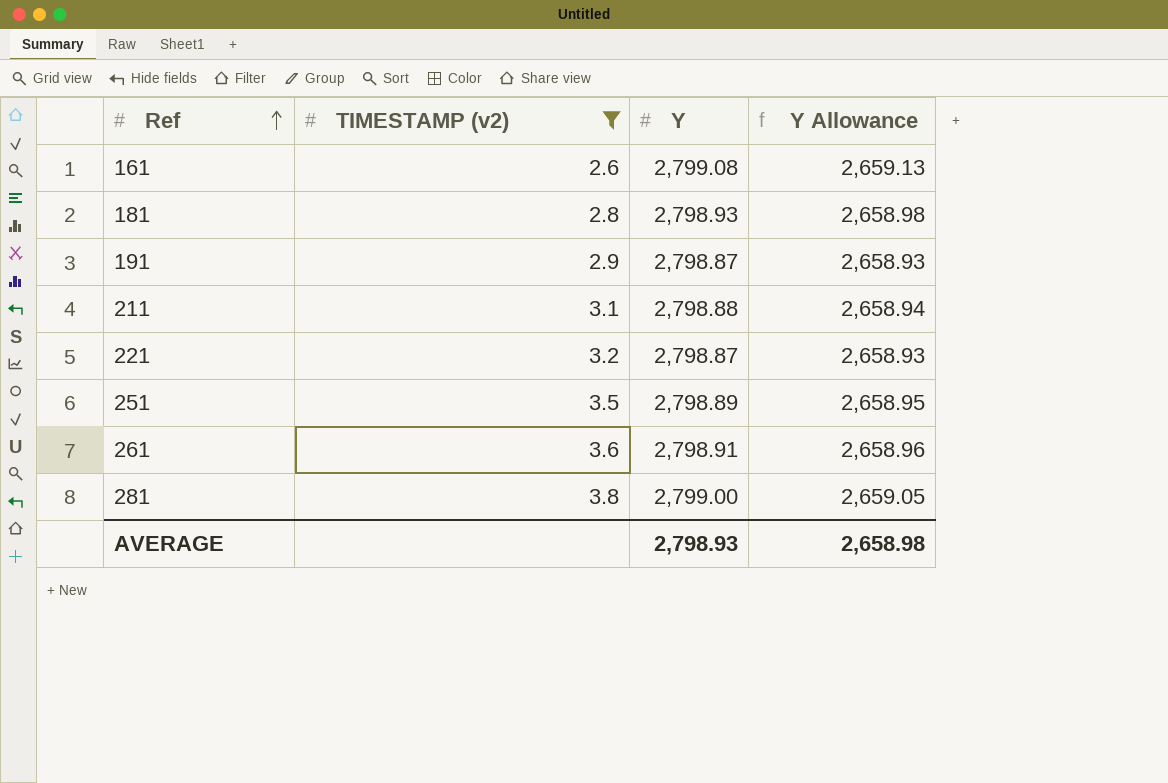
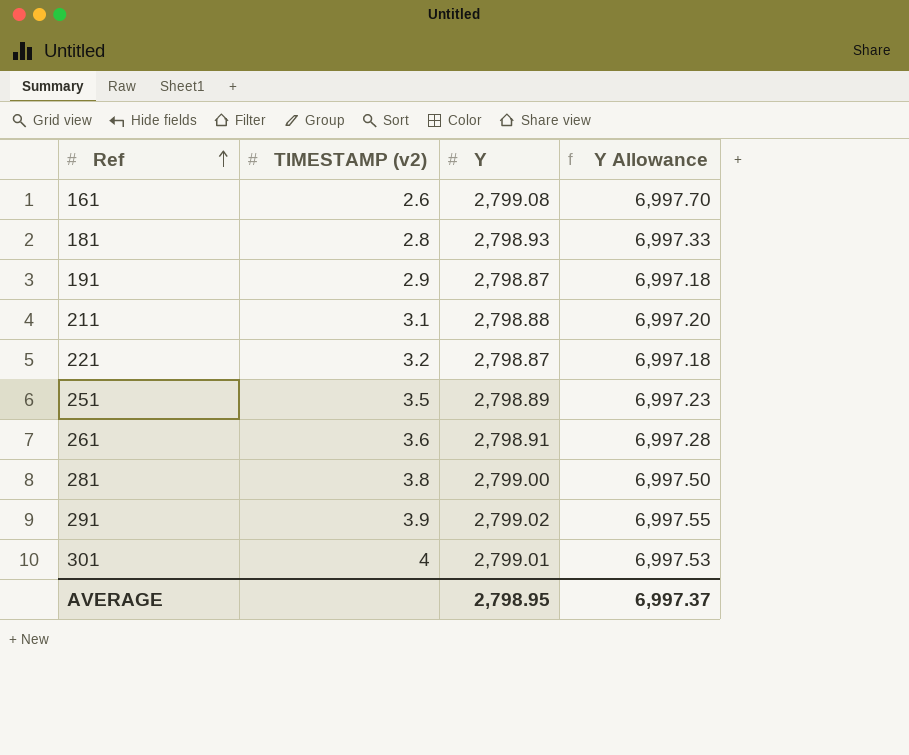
filter: TIMESTAMP (v2) <= 3.8 -> none
column Y Allowance | formula: [Y] * 0.95 -> [Y] * 2.5
AVERAGE | Y: 2,798.93 -> 2,798.95
AVERAGE | Y Allowance: 2,658.98 -> 6,997.37

